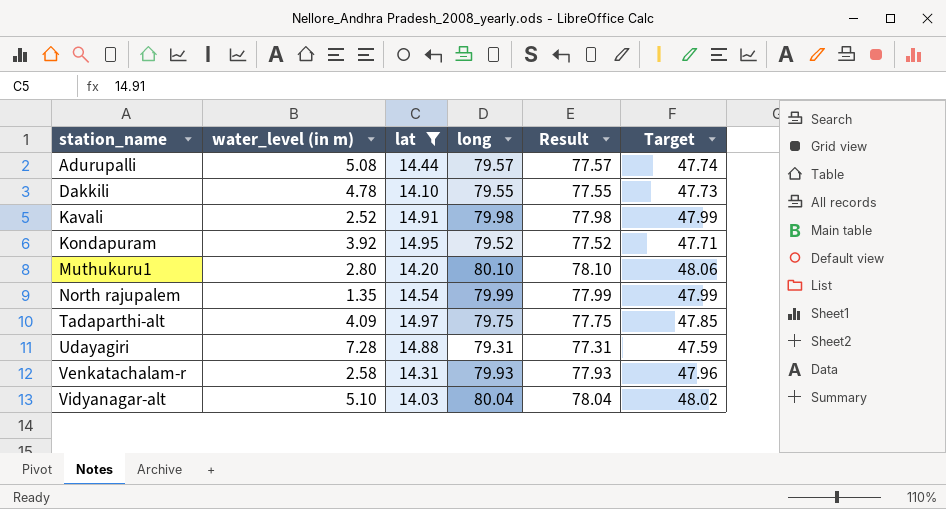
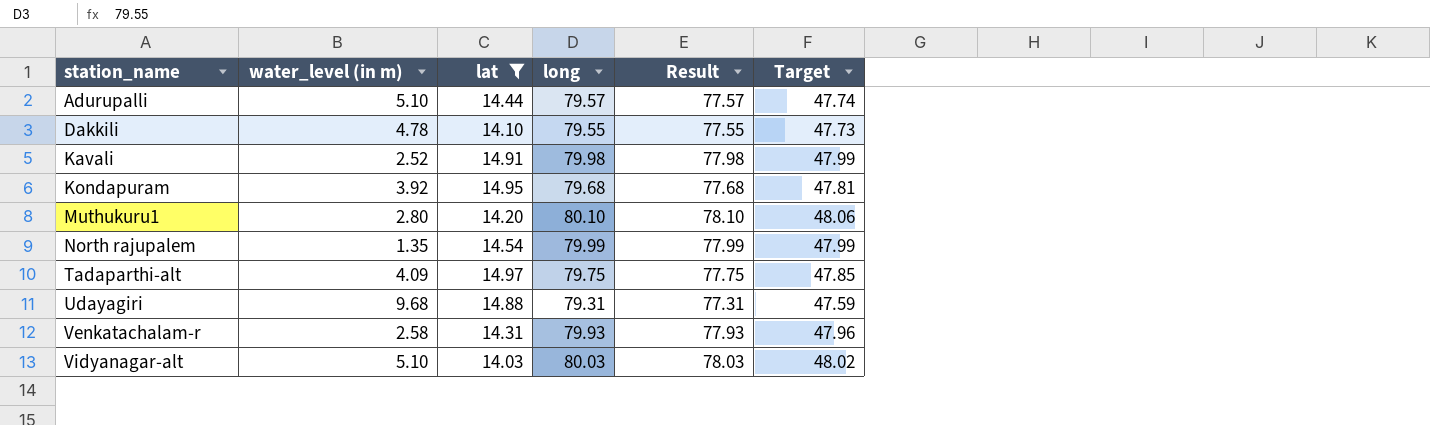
Adurupalli | water_level (in m): 5.08 -> 5.10
Kondapuram | long: 79.52 -> 79.68
Kondapuram | Result: 77.52 -> 77.68
Kondapuram | Target: 47.71 -> 47.81
Udayagiri | water_level (in m): 7.28 -> 9.68
Vidyanagar-alt | long: 80.04 -> 80.03
Vidyanagar-alt | Result: 78.04 -> 78.03

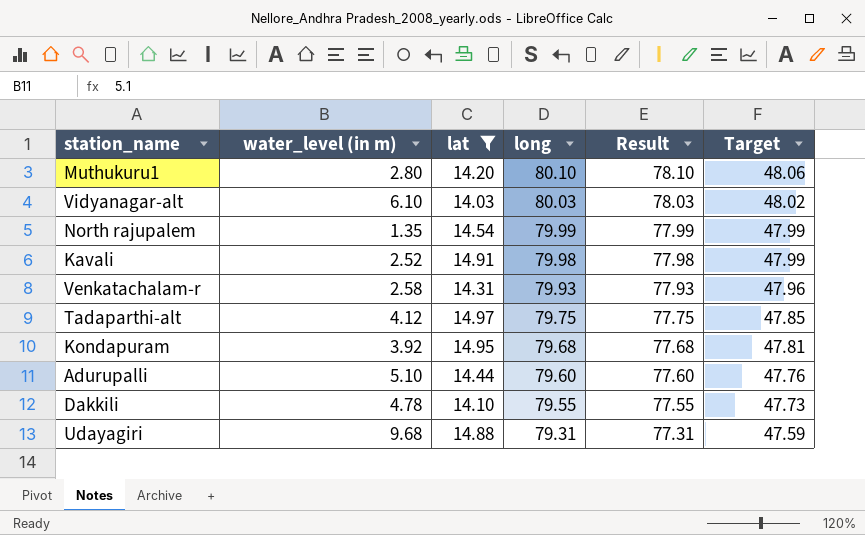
row order: station_name ascending -> long descending
Vidyanagar-alt | water_level (in m): 5.10 -> 6.10
Tadaparthi-alt | water_level (in m): 4.09 -> 4.12
Adurupalli | long: 79.57 -> 79.60
Adurupalli | Result: 77.57 -> 77.60
Adurupalli | Target: 47.74 -> 47.76

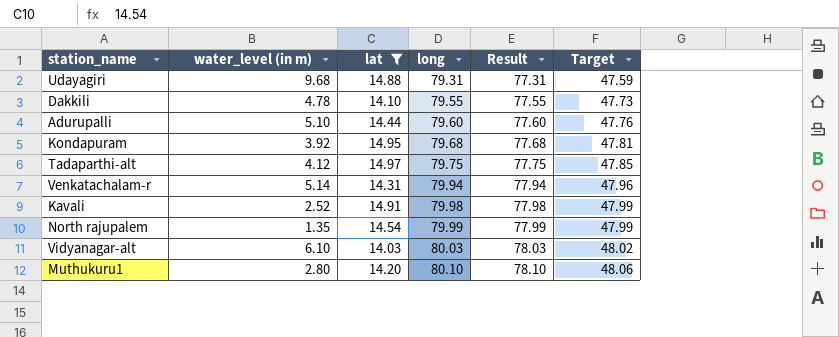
row order: long descending -> long ascending
Venkatachalam-r | water_level (in m): 2.58 -> 5.14
Venkatachalam-r | long: 79.93 -> 79.94
Venkatachalam-r | Result: 77.93 -> 77.94

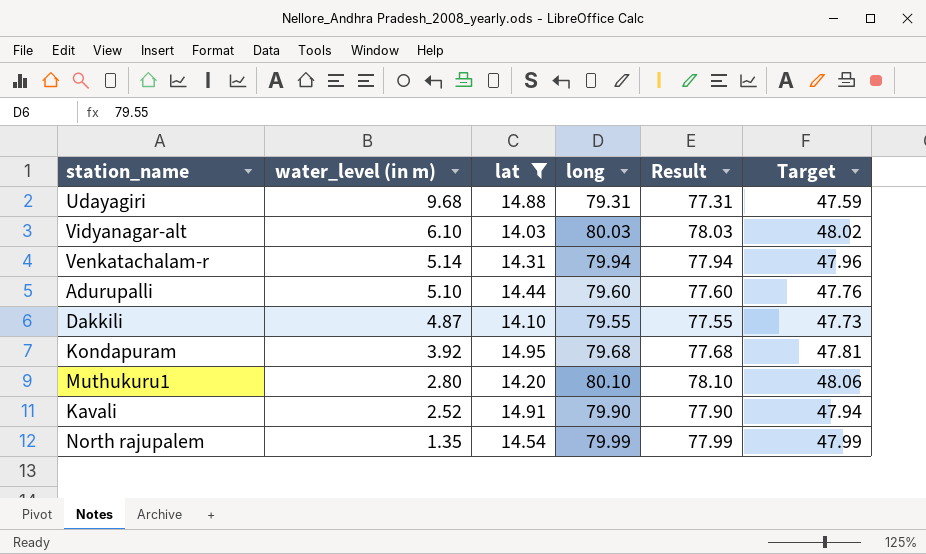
row order: long ascending -> water_level (in m) descending
row Tadaparthi-alt: 4.12 | 14.97 | 79.75 | 77.75 | 47.85 -> none
Dakkili | water_level (in m): 4.78 -> 4.87
Kavali | long: 79.98 -> 79.90
Kavali | Result: 77.98 -> 77.90
Kavali | Target: 47.99 -> 47.94

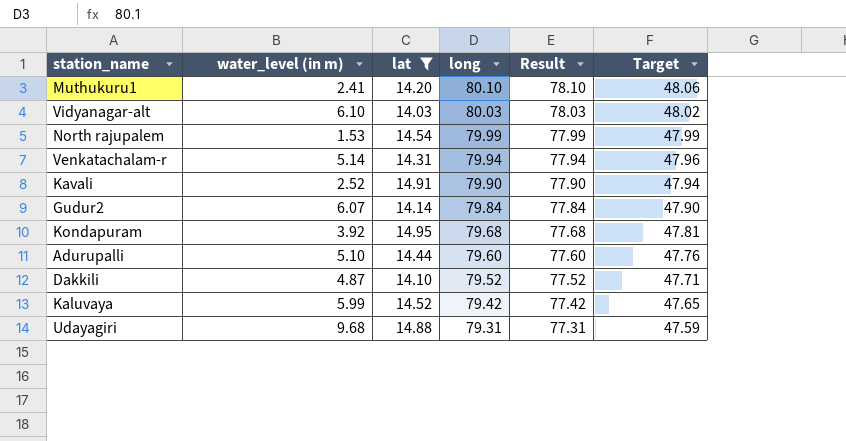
row order: water_level (in m) descending -> long descending
Muthukuru1 | water_level (in m): 2.80 -> 2.41
North rajupalem | water_level (in m): 1.35 -> 1.53
row Gudur2: none -> 6.07 | 14.14 | 79.84 | 77.84 | 47.90
Dakkili | long: 79.55 -> 79.52
Dakkili | Result: 77.55 -> 77.52
Dakkili | Target: 47.73 -> 47.71
row Kaluvaya: none -> 5.99 | 14.52 | 79.42 | 77.42 | 47.65

